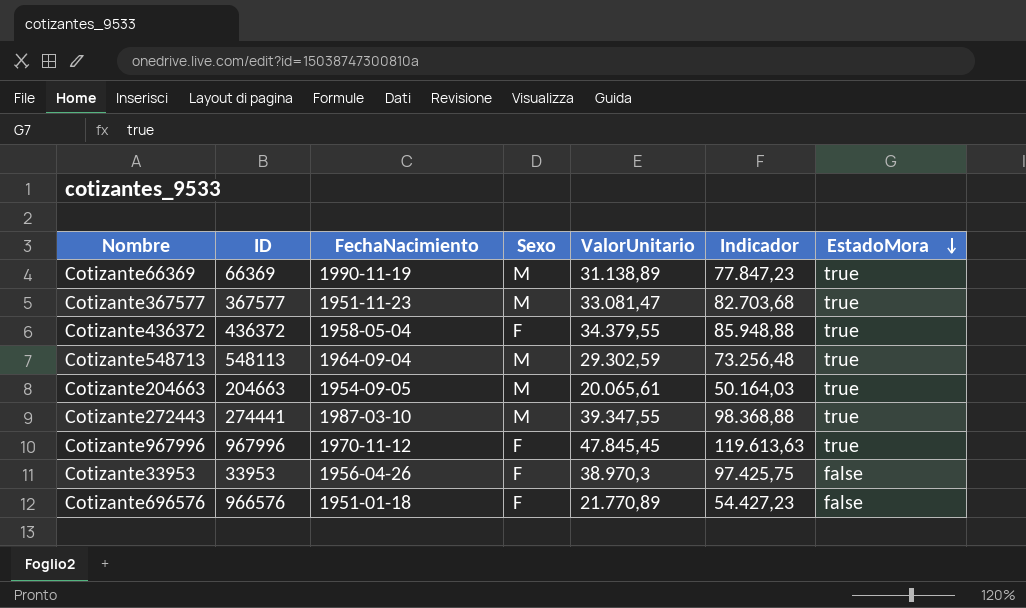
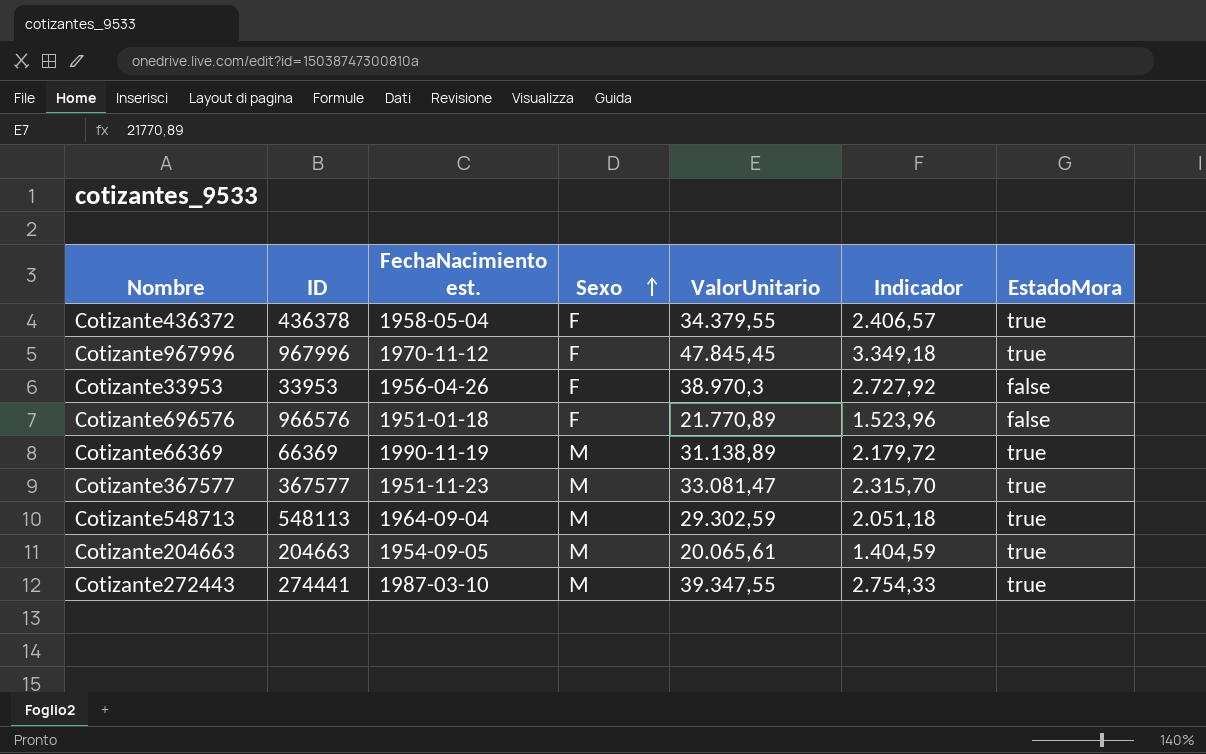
row order: EstadoMora descending -> Sexo ascending
column name: FechaNacimiento -> FechaNacimiento est.
column Indicador | formula: [ValorUnitario] * 2,5 -> [ValorUnitario] * 0,07
Cotizante436372 | ID: 436372 -> 436378

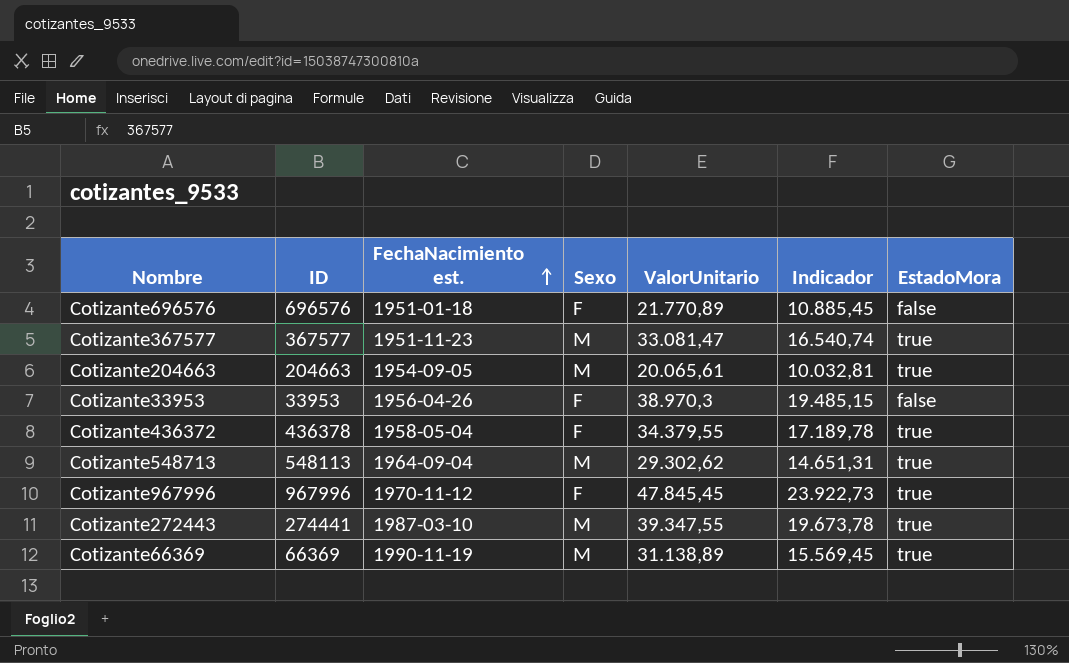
row order: Sexo ascending -> FechaNacimiento est. ascending
column Indicador | formula: [ValorUnitario] * 0,07 -> [ValorUnitario] * 0,5
Cotizante696576 | ID: 966576 -> 696576
Cotizante548713 | ValorUnitario: 29.302,59 -> 29.302,62

